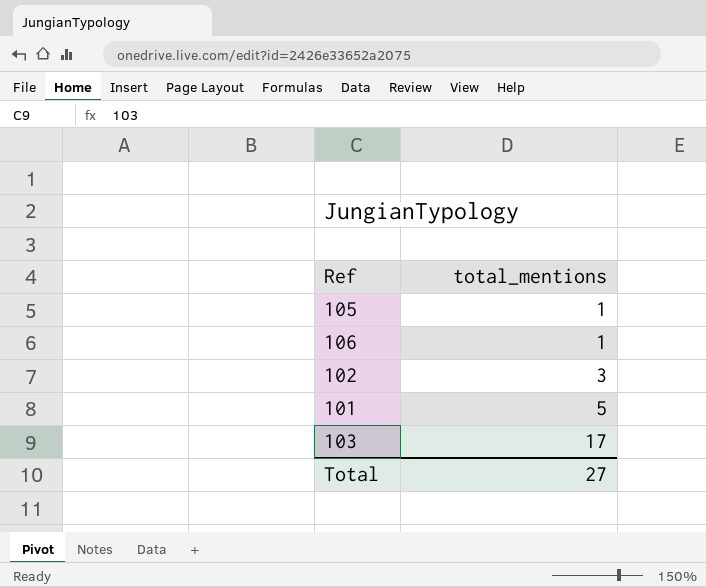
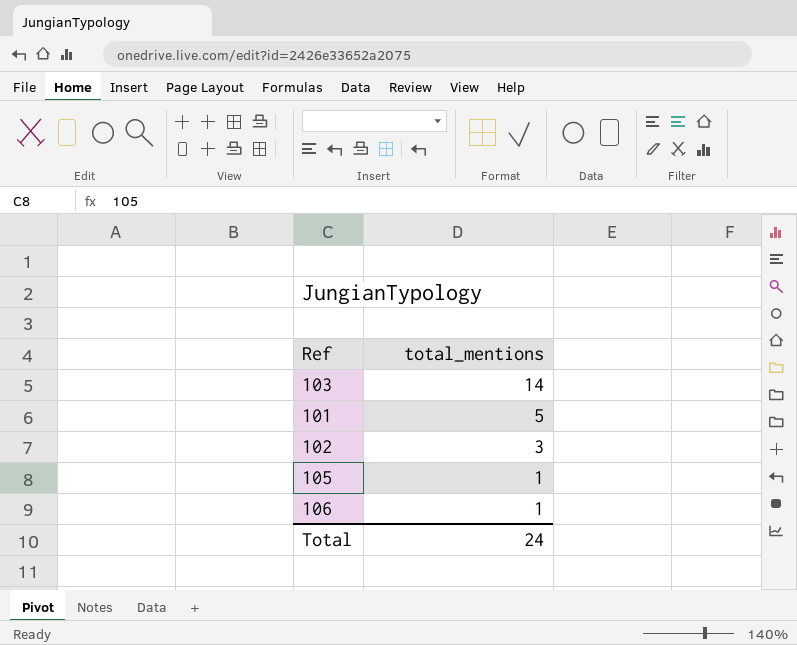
row order: total_mentions ascending -> total_mentions descending
103 | total_mentions: 17 -> 14
Total | total_mentions: 27 -> 24

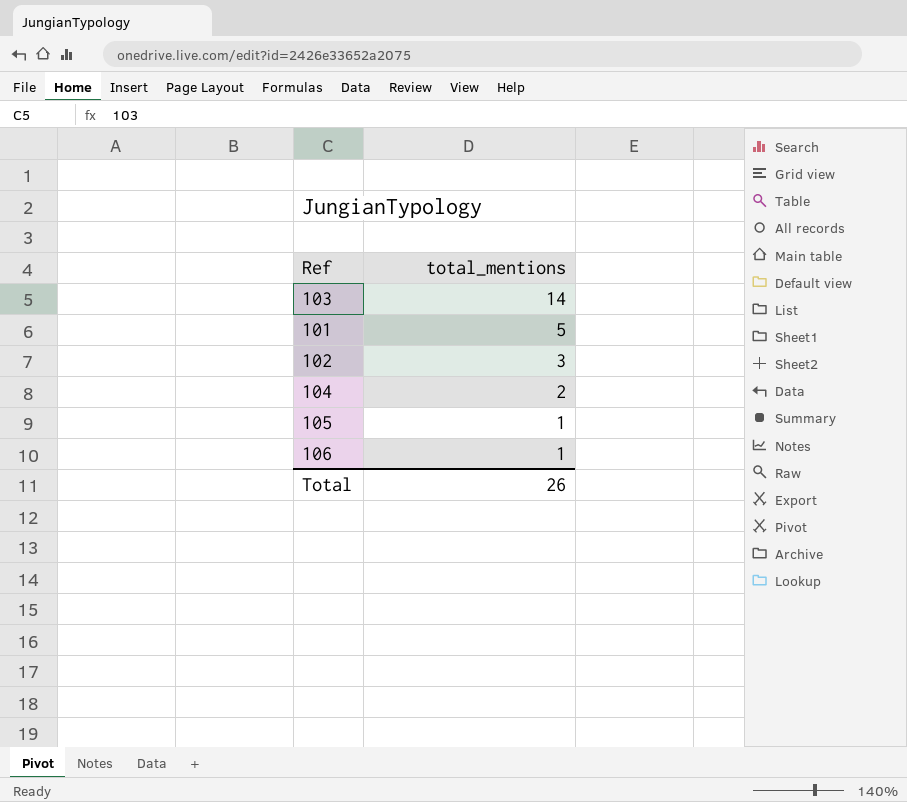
row 104: none -> 2
Total | total_mentions: 24 -> 26

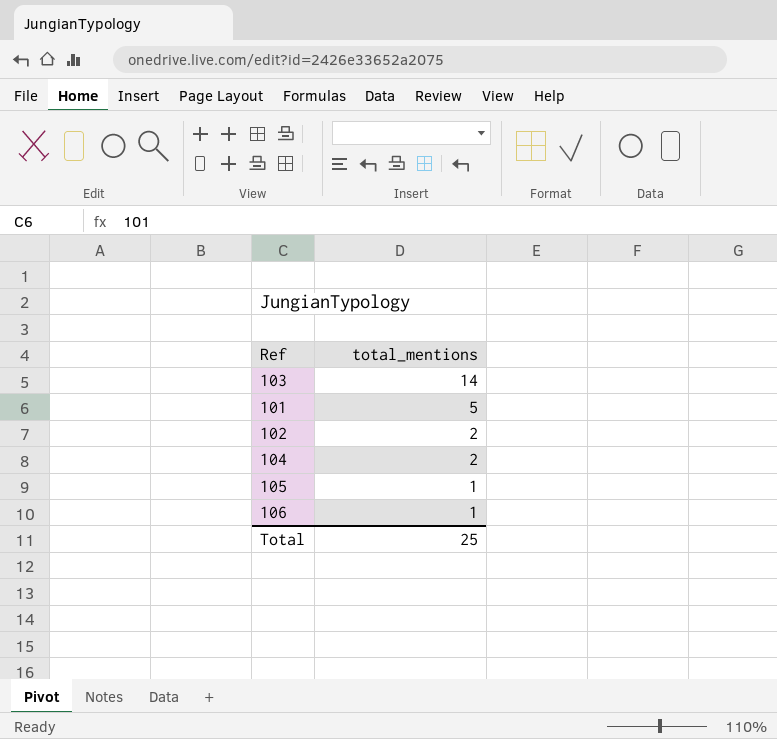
102 | total_mentions: 3 -> 2
Total | total_mentions: 26 -> 25

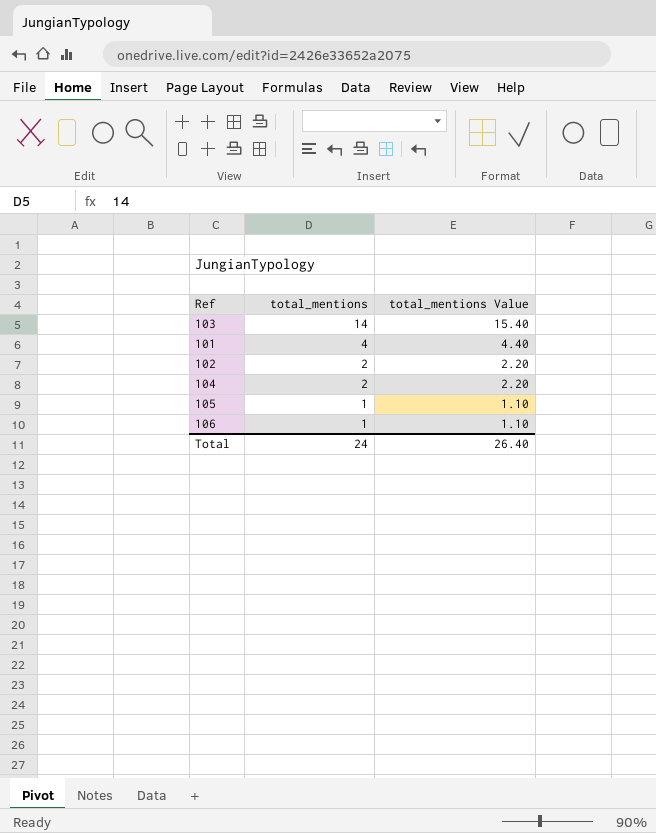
column total_mentions Value | formula: none -> [total_mentions] * 1.1
101 | total_mentions: 5 -> 4
Total | total_mentions: 25 -> 24

